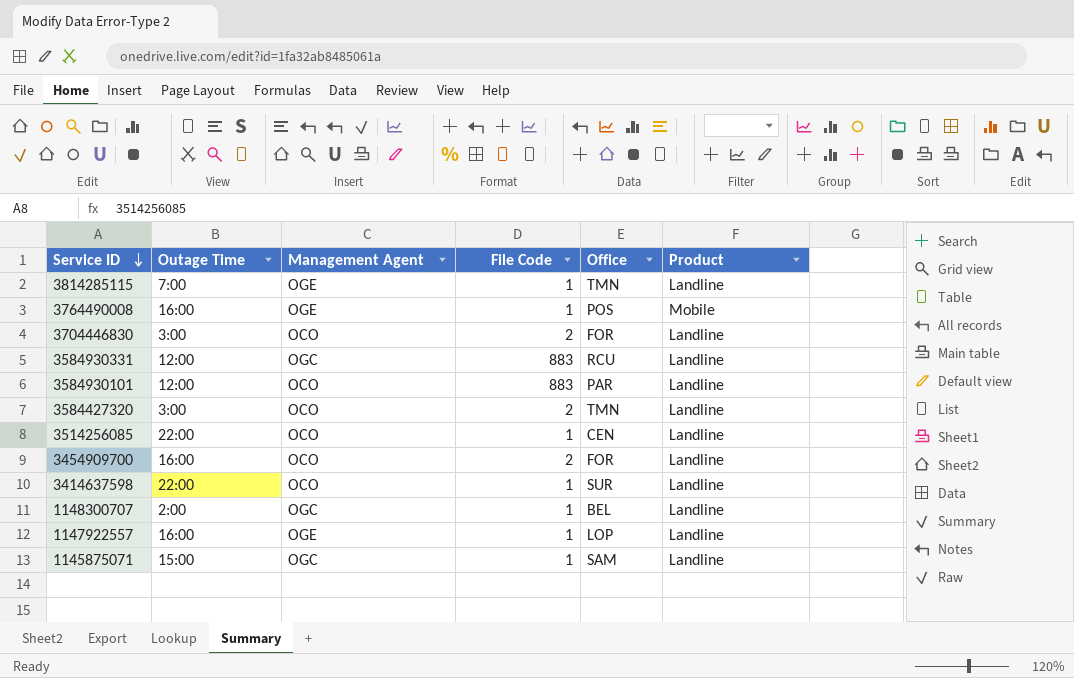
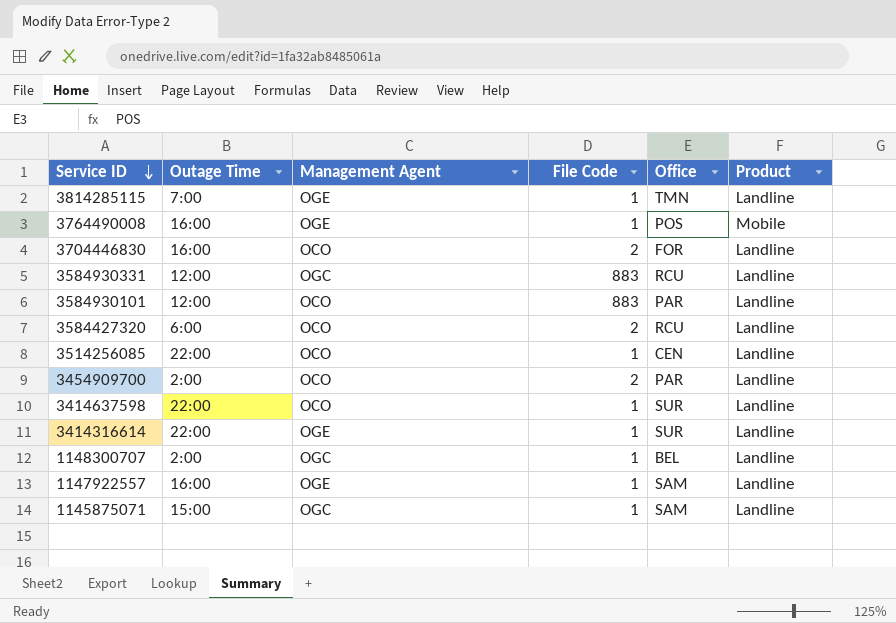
3704446830 | Outage Time: 3:00 -> 16:00
3584427320 | Outage Time: 3:00 -> 6:00
3584427320 | Office: TMN -> RCU
3454909700 | Outage Time: 16:00 -> 2:00
3454909700 | Office: FOR -> PAR
row 3414316614: none -> 22:00 | OGE | 1 | SUR | Landline
1147922557 | Office: LOP -> SAM

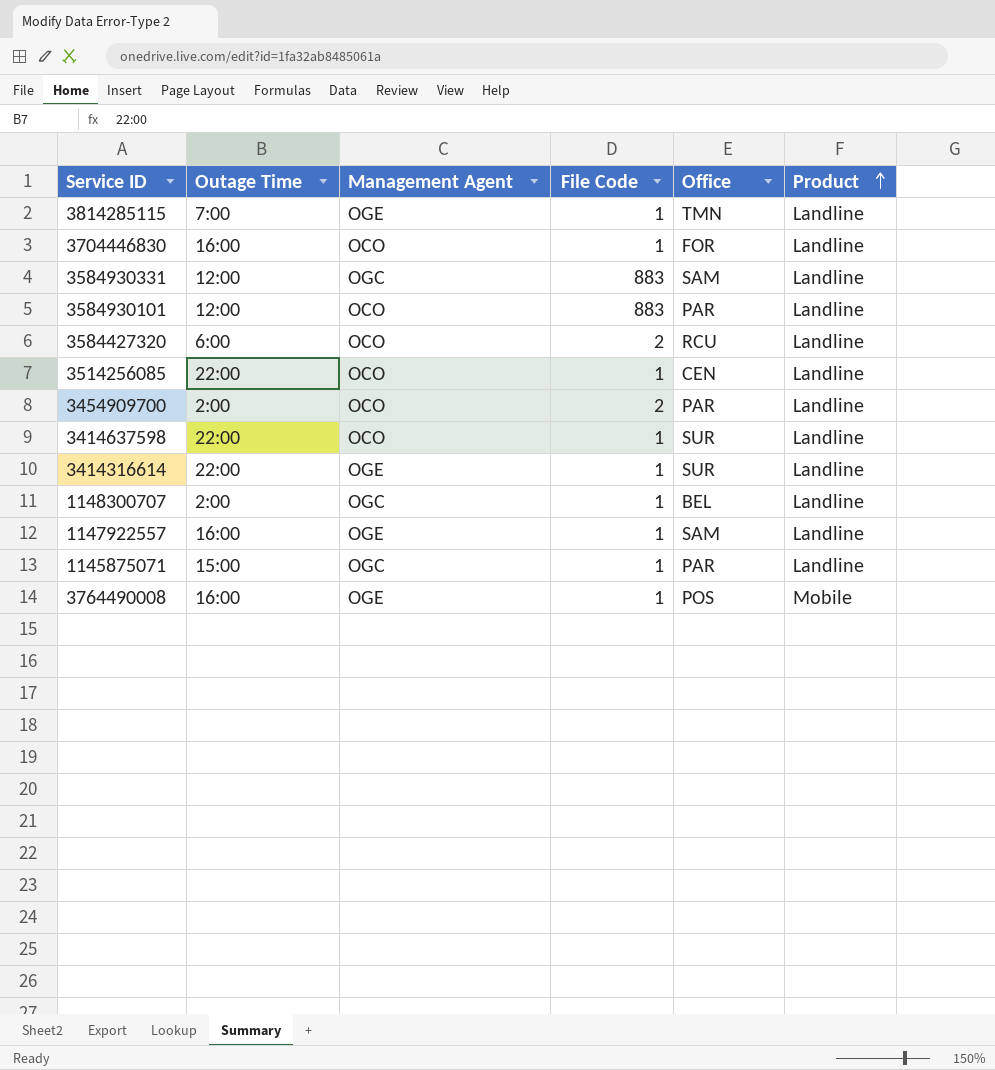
row order: Service ID descending -> Product ascending
3704446830 | File Code: 2 -> 1
3584930331 | Office: RCU -> SAM
1145875071 | Office: SAM -> PAR

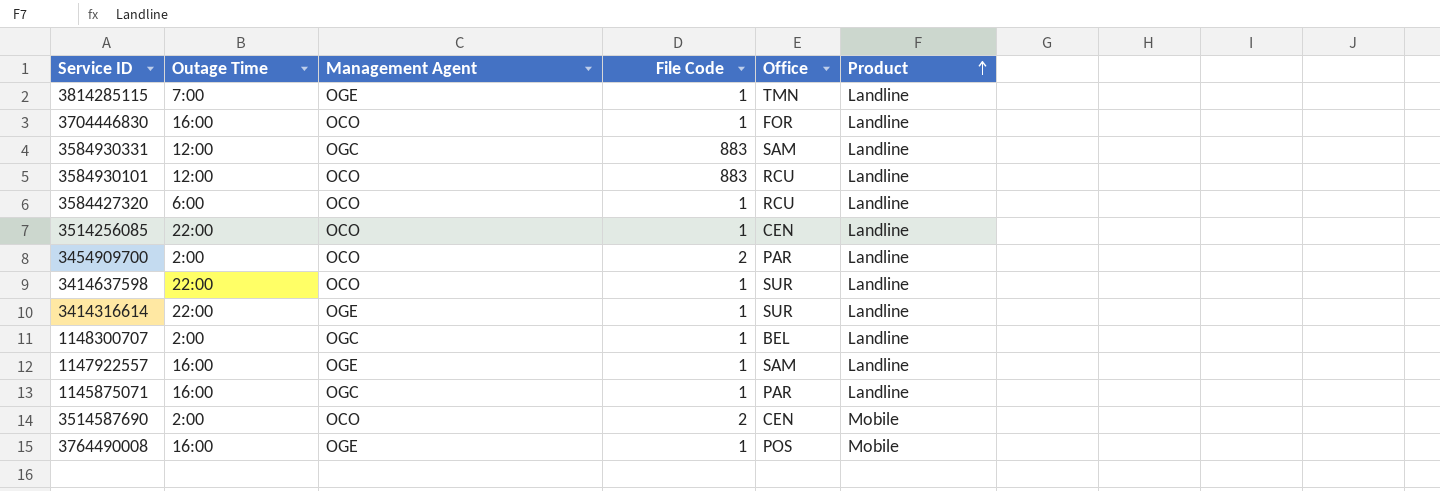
3584930101 | Office: PAR -> RCU
3584427320 | File Code: 2 -> 1
1145875071 | Outage Time: 15:00 -> 16:00
row 3514587690: none -> 2:00 | OCO | 2 | CEN | Mobile

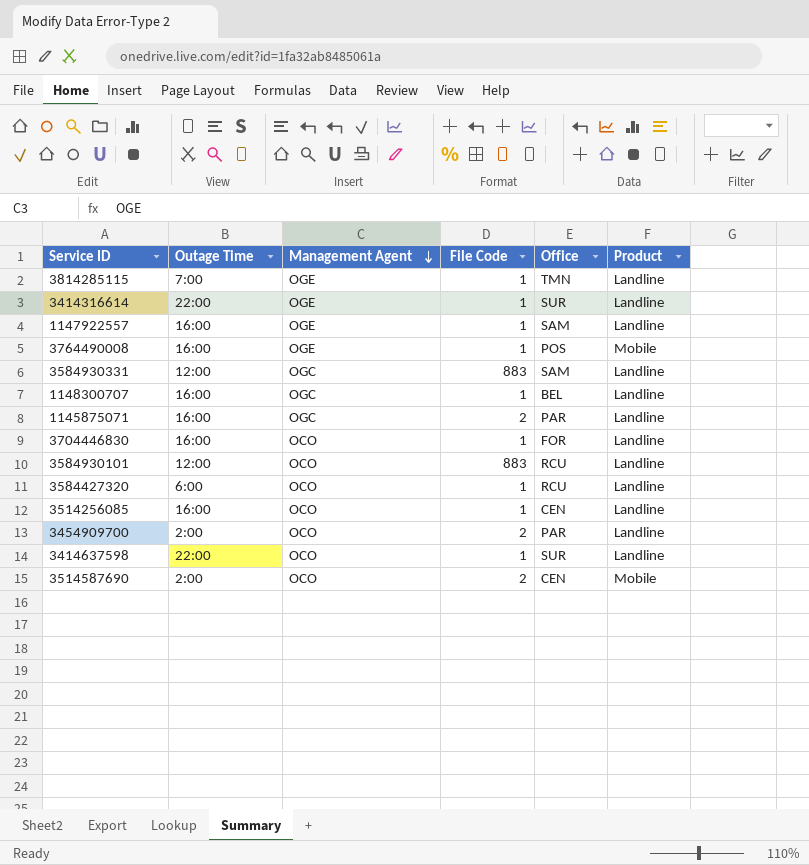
row order: Product ascending -> Management Agent descending
1148300707 | Outage Time: 2:00 -> 16:00
1145875071 | File Code: 1 -> 2
3514256085 | Outage Time: 22:00 -> 16:00

